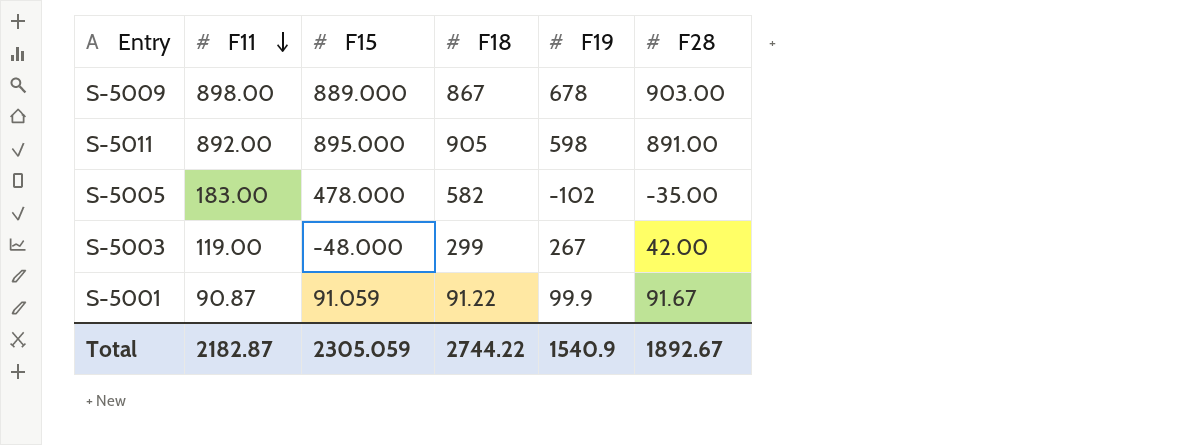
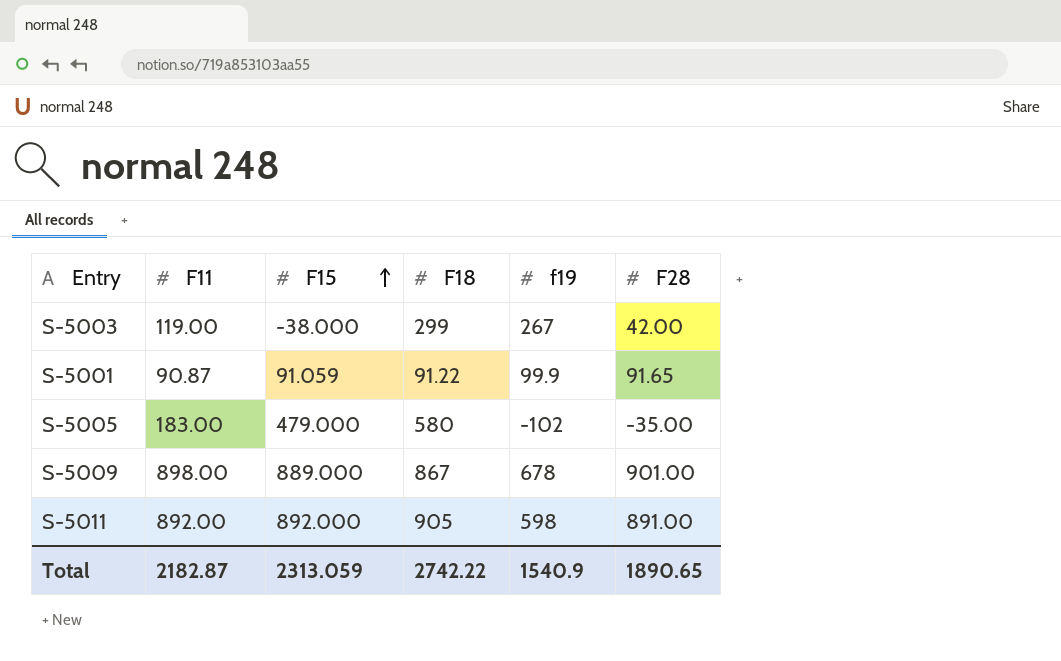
row order: F11 descending -> F15 ascending
column name: F19 -> f19
S-5003 | F15: -48.000 -> -38.000
S-5001 | F28: 91.67 -> 91.65
S-5005 | F15: 478.000 -> 479.000
S-5005 | F18: 582 -> 580
S-5009 | F28: 903.00 -> 901.00
S-5011 | F15: 895.000 -> 892.000
Total | F15: 2305.059 -> 2313.059
Total | F18: 2744.22 -> 2742.22
Total | F28: 1892.67 -> 1890.65

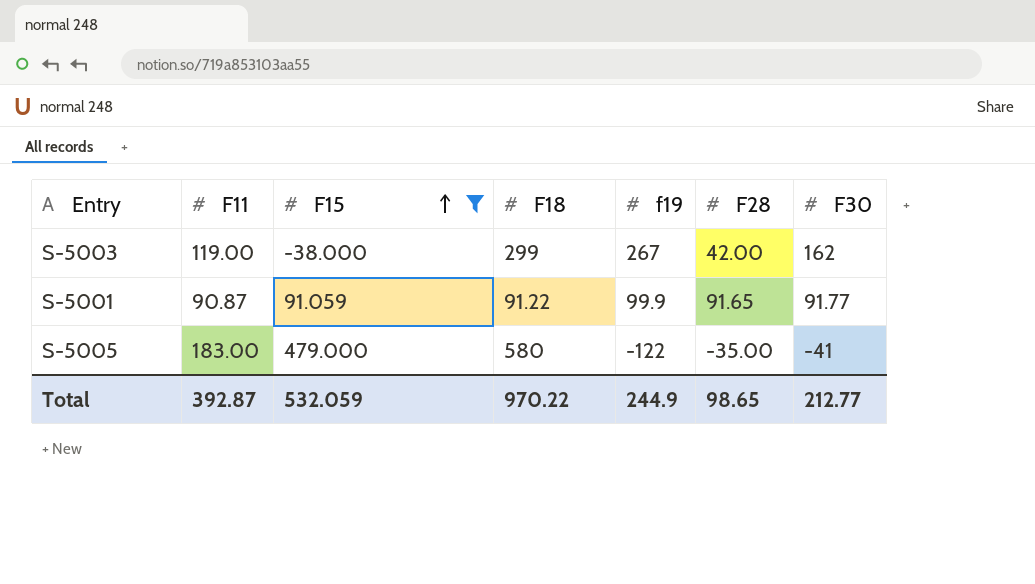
filter: none -> F15 <= 479.000
column F30 | position: none -> 7
S-5005 | f19: -102 -> -122
Total | F11: 2182.87 -> 392.87
Total | F15: 2313.059 -> 532.059
Total | F18: 2742.22 -> 970.22
Total | f19: 1540.9 -> 244.9
Total | F28: 1890.65 -> 98.65

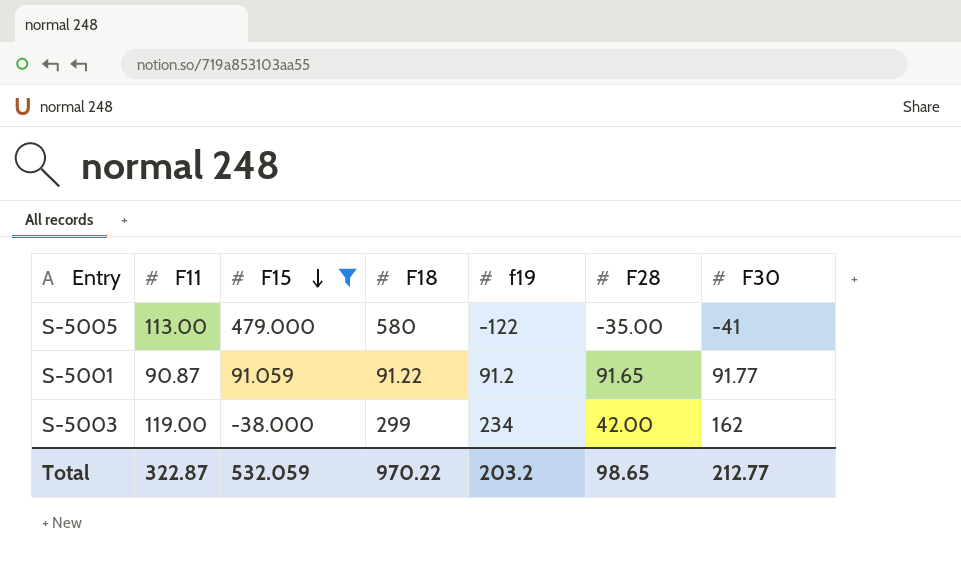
row order: F15 ascending -> F15 descending
S-5005 | F11: 183.00 -> 113.00
S-5001 | f19: 99.9 -> 91.2
S-5003 | f19: 267 -> 234
Total | F11: 392.87 -> 322.87
Total | f19: 244.9 -> 203.2

